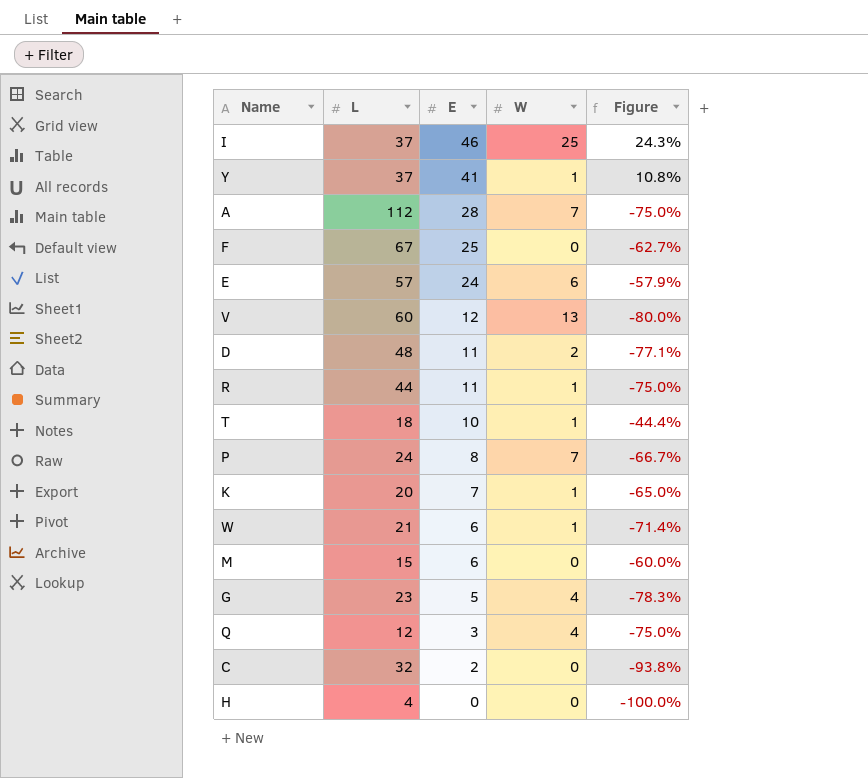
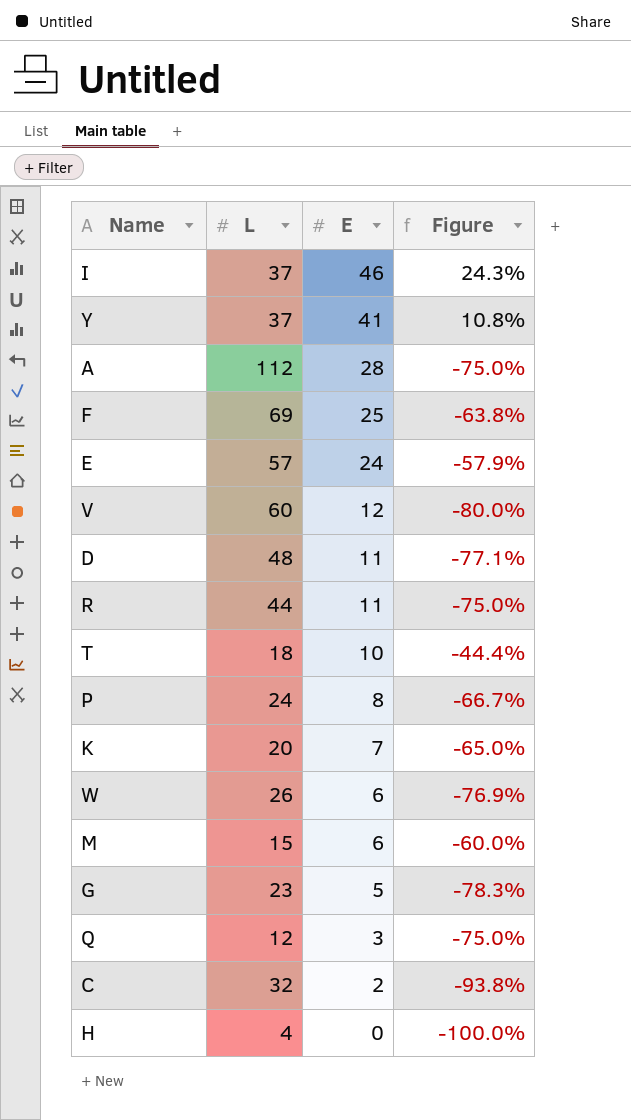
column W | position: 4 -> none
F | L: 67 -> 69
F | Figure: -62.7% -> -63.8%
W | L: 21 -> 26
W | Figure: -71.4% -> -76.9%

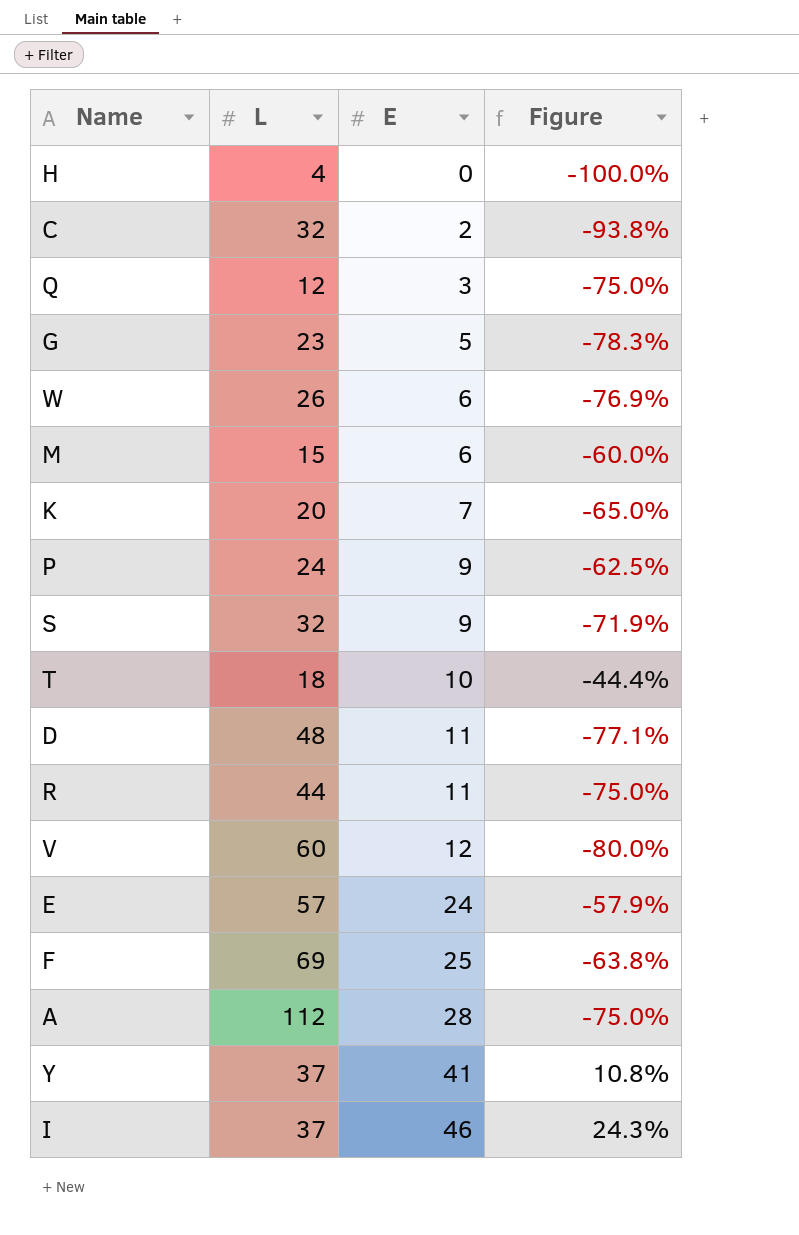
row order: E descending -> E ascending
P | E: 8 -> 9
P | Figure: -66.7% -> -62.5%
row S: none -> 32 | 9 | -71.9%

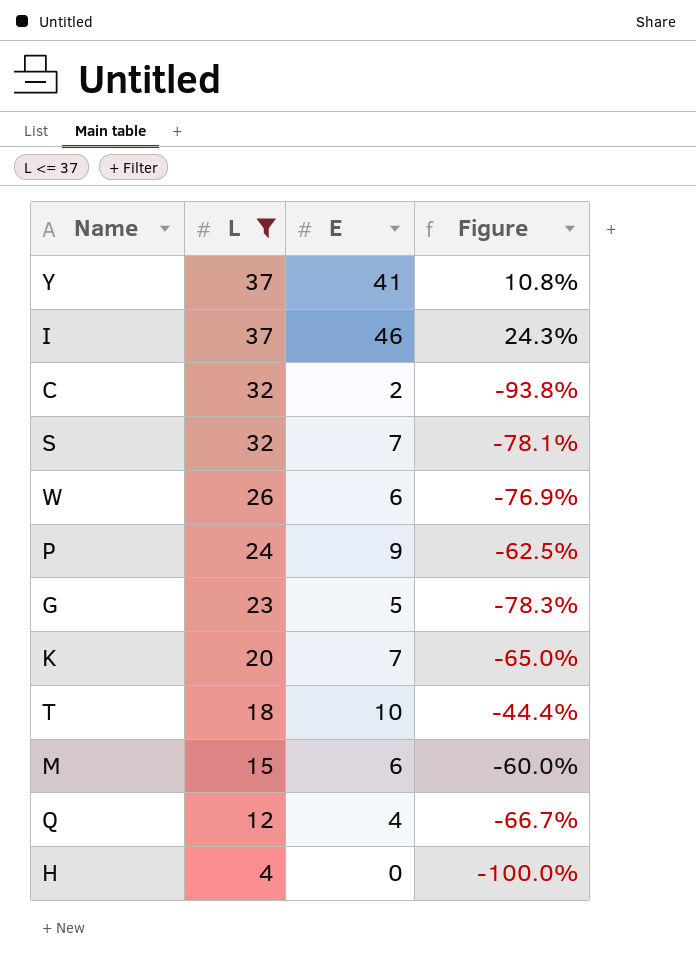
filter: none -> L <= 37
row order: E ascending -> L descending
S | E: 9 -> 7
S | Figure: -71.9% -> -78.1%
Q | E: 3 -> 4
Q | Figure: -75.0% -> -66.7%

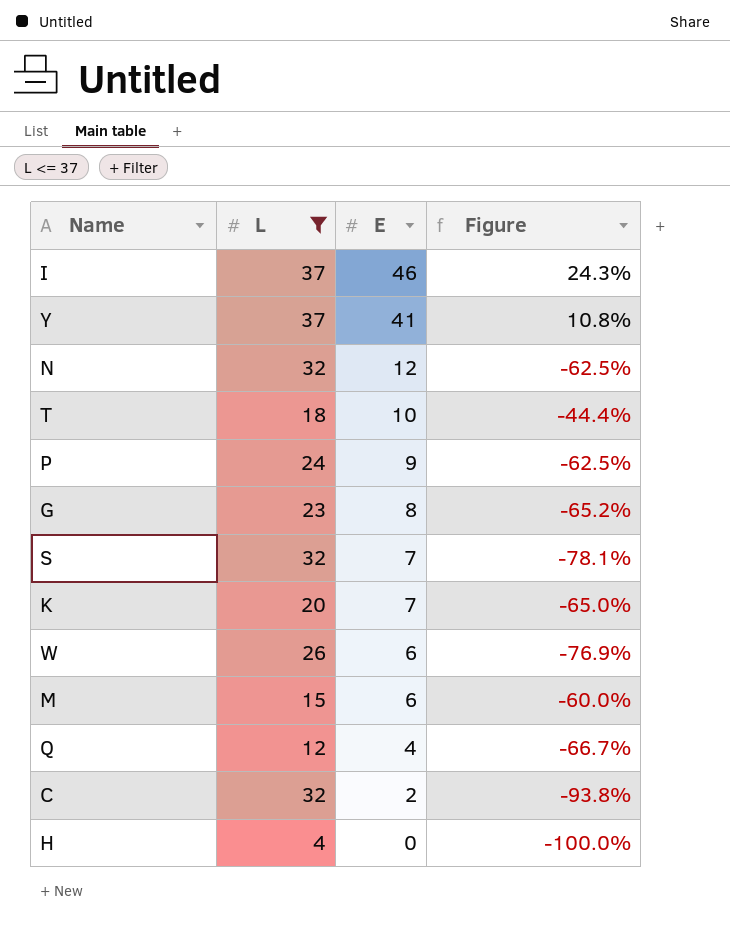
row order: L descending -> E descending
row N: none -> 32 | 12 | -62.5%
G | E: 5 -> 8
G | Figure: -78.3% -> -65.2%

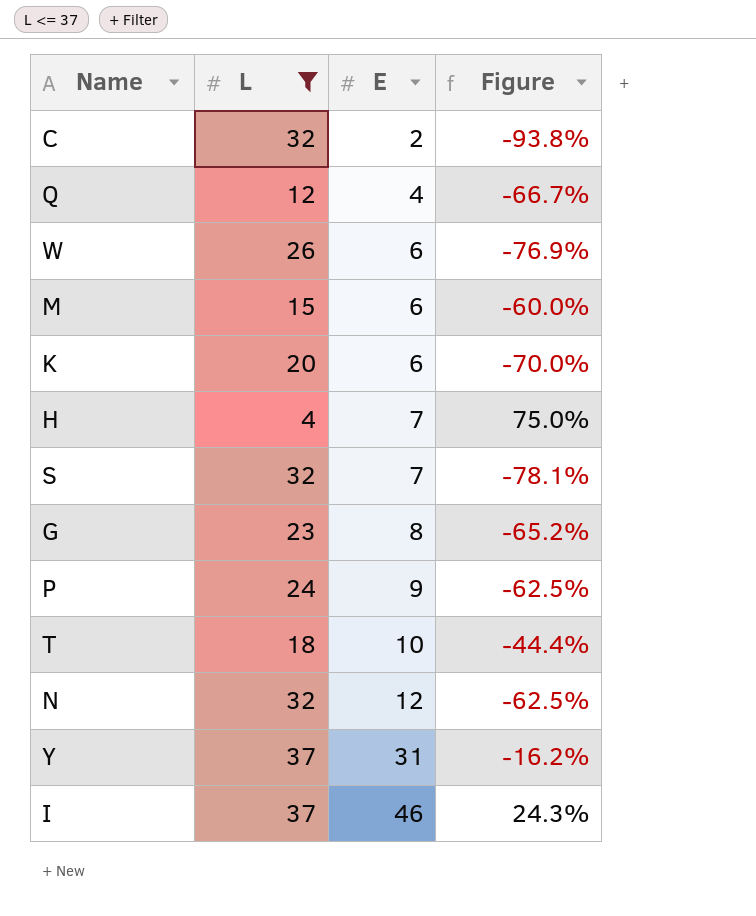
row order: E descending -> E ascending
K | E: 7 -> 6
K | Figure: -65.0% -> -70.0%
H | E: 0 -> 7
H | Figure: -100.0% -> 75.0%
Y | E: 41 -> 31
Y | Figure: 10.8% -> -16.2%

